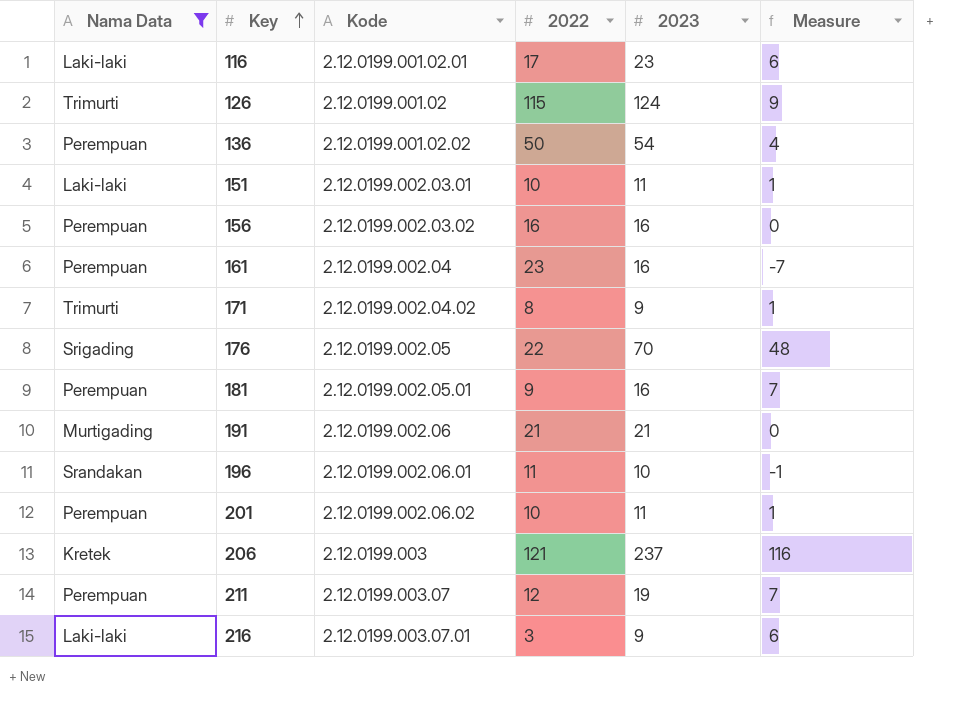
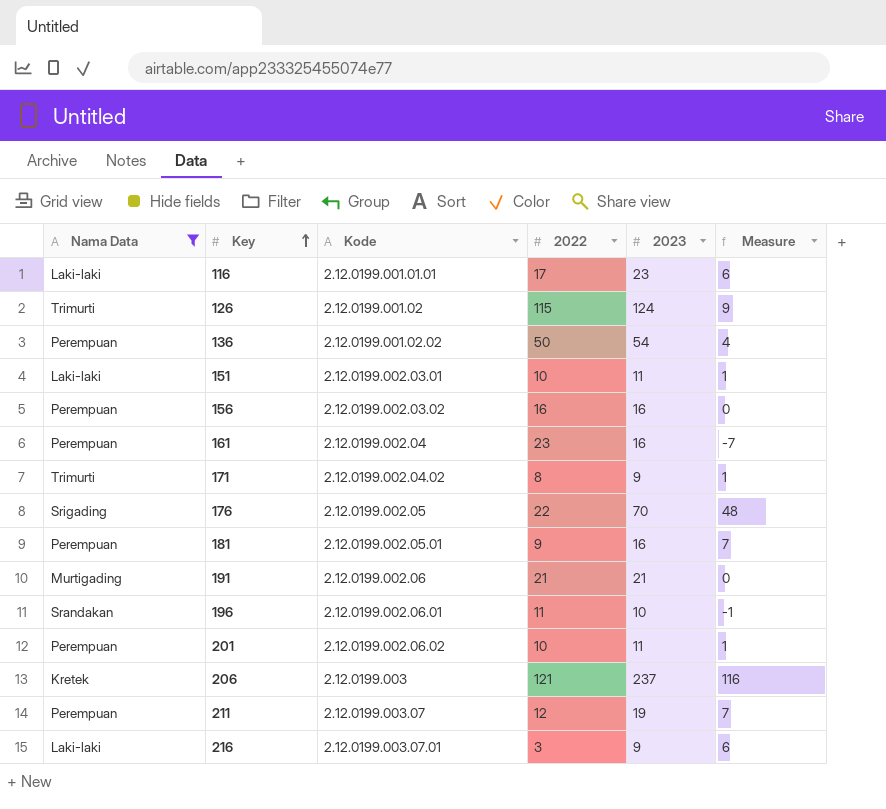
116 | Kode: 2.12.0199.001.02.01 -> 2.12.0199.001.01.01

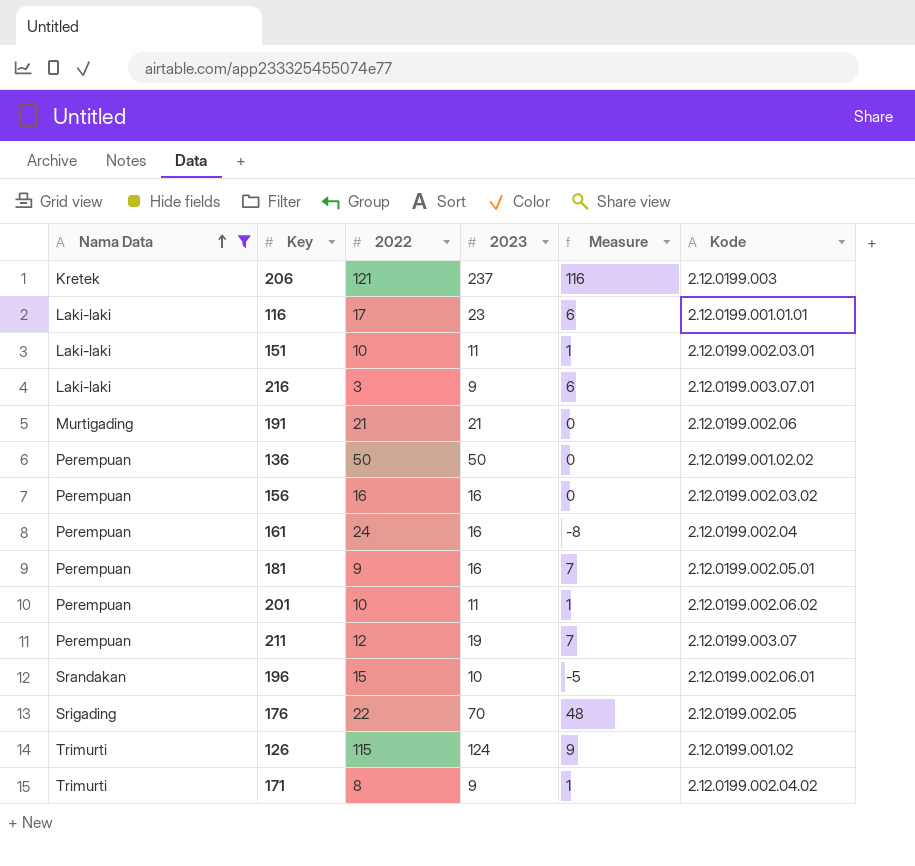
row order: Key ascending -> Nama Data ascending
column Kode | position: 3 -> 6
136 | 2023: 54 -> 50
136 | Measure: 4 -> 0
161 | 2022: 23 -> 24
161 | Measure: -7 -> -8
196 | 2022: 11 -> 15
196 | Measure: -1 -> -5

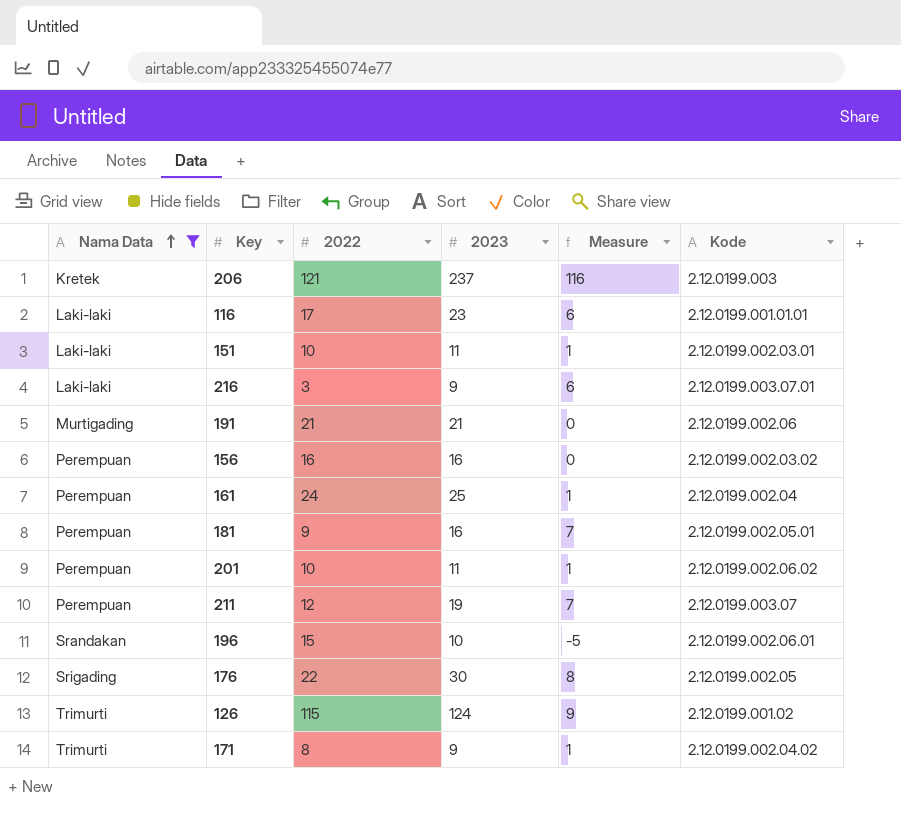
row 136: Perempuan | 50 | 50 | 0 | 2.12.0199.001.02.02 -> none
161 | 2023: 16 -> 25
161 | Measure: -8 -> 1
176 | 2023: 70 -> 30
176 | Measure: 48 -> 8

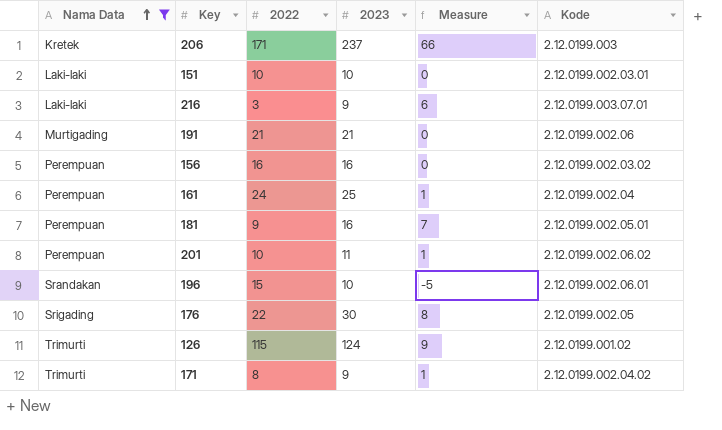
row 116: Laki-laki | 17 | 23 | 6 | 2.12.0199.001.01.01 -> none
row 211: Perempuan | 12 | 19 | 7 | 2.12.0199.003.07 -> none
206 | 2022: 121 -> 171
206 | Measure: 116 -> 66
151 | 2023: 11 -> 10
151 | Measure: 1 -> 0

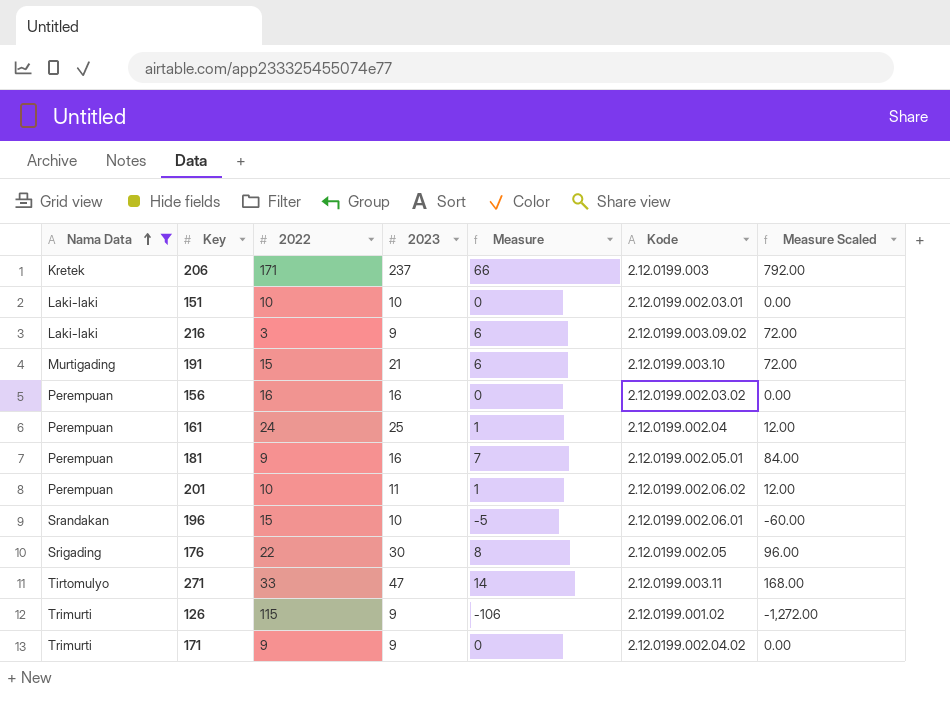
column Measure Scaled | formula: none -> [Measure] * 12
216 | Kode: 2.12.0199.003.07.01 -> 2.12.0199.003.09.02
191 | 2022: 21 -> 15
191 | Measure: 0 -> 6
191 | Kode: 2.12.0199.002.06 -> 2.12.0199.003.10
row 271: none -> Tirtomulyo | 33 | 47 | 14 | 2.12.0199.003.11 | 168.00
126 | 2023: 124 -> 9
126 | Measure: 9 -> -106
171 | 2022: 8 -> 9
171 | Measure: 1 -> 0

